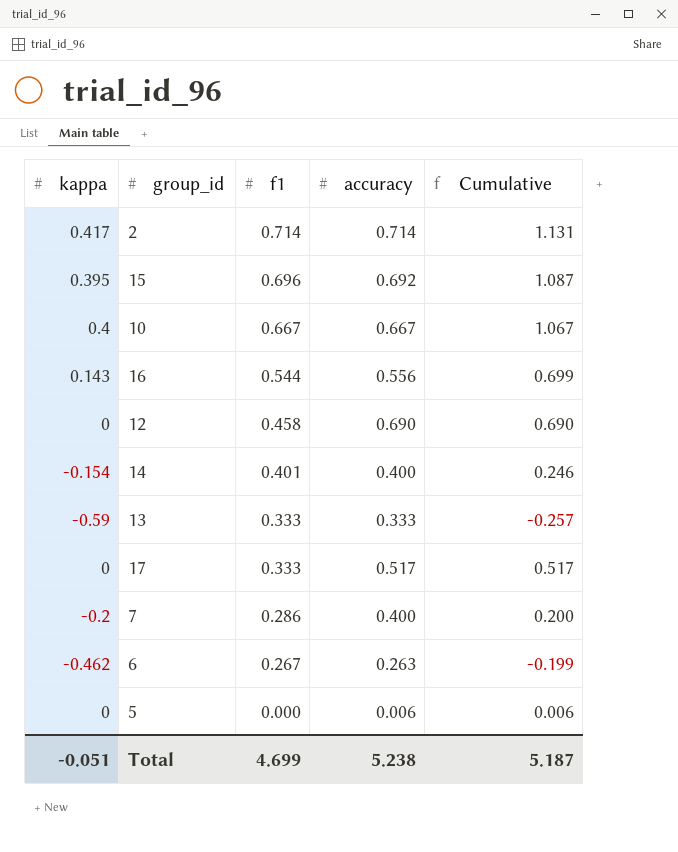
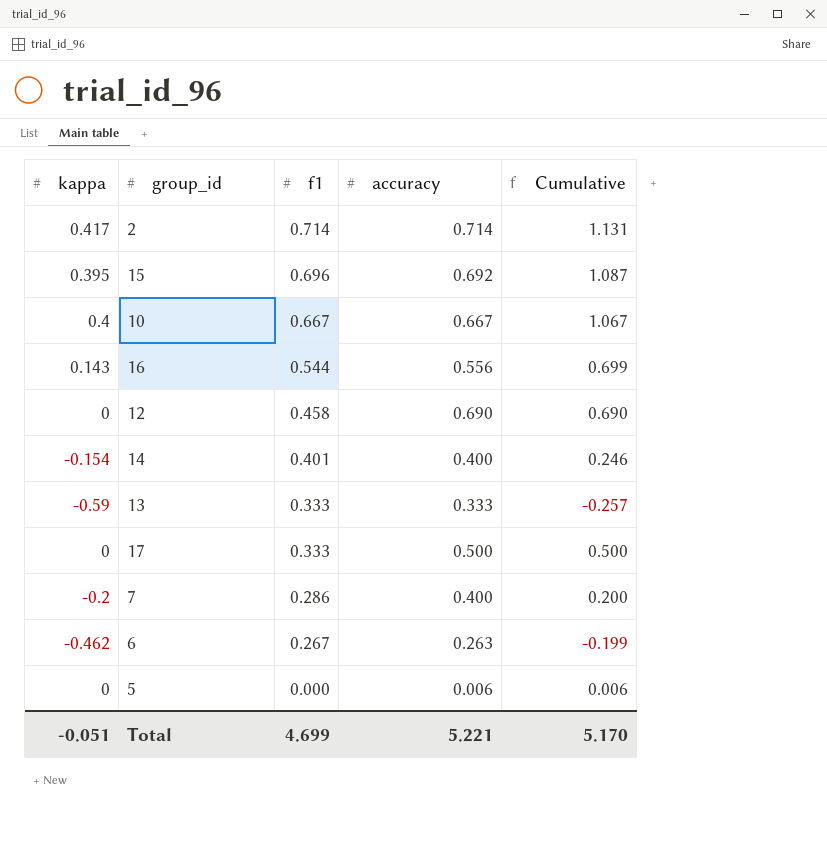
17 | accuracy: 0.517 -> 0.500
17 | Cumulative: 0.517 -> 0.500
Total | accuracy: 5.238 -> 5.221
Total | Cumulative: 5.187 -> 5.170

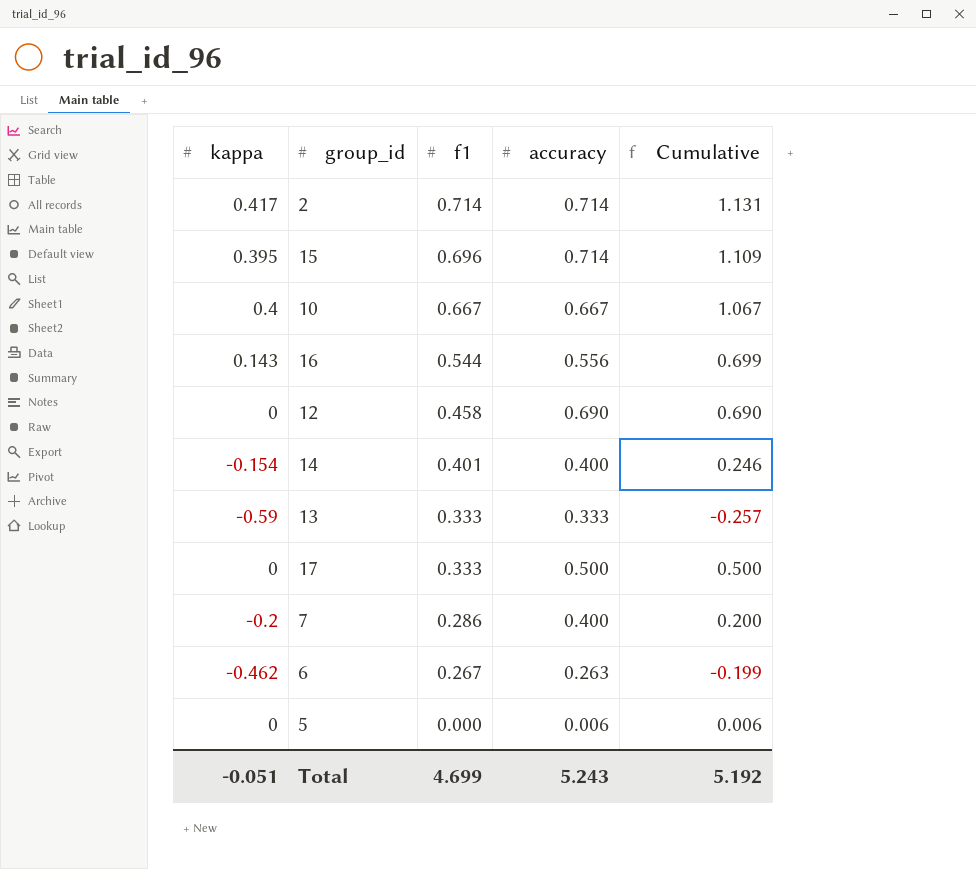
15 | accuracy: 0.692 -> 0.714
15 | Cumulative: 1.087 -> 1.109
Total | accuracy: 5.221 -> 5.243
Total | Cumulative: 5.170 -> 5.192

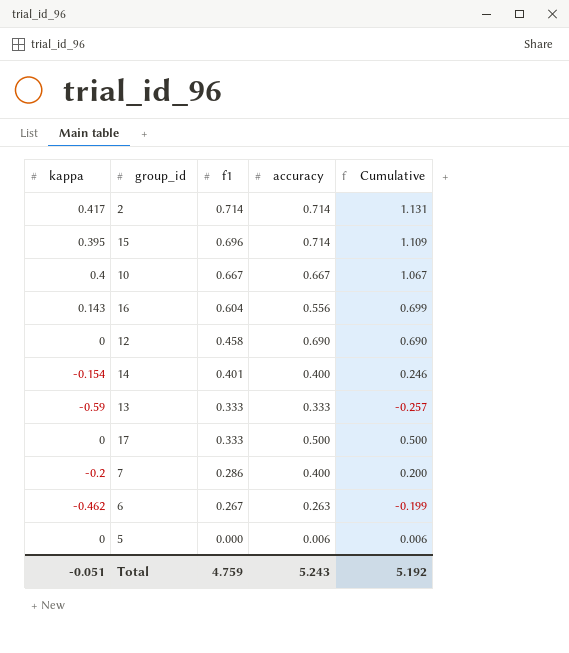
16 | f1: 0.544 -> 0.604
Total | f1: 4.699 -> 4.759

